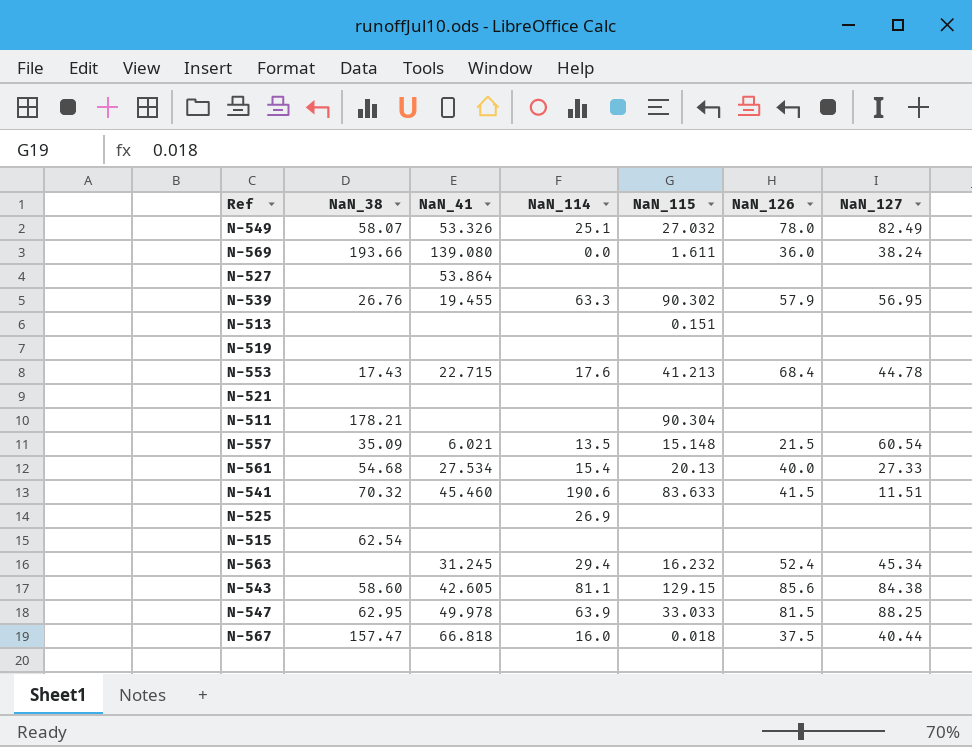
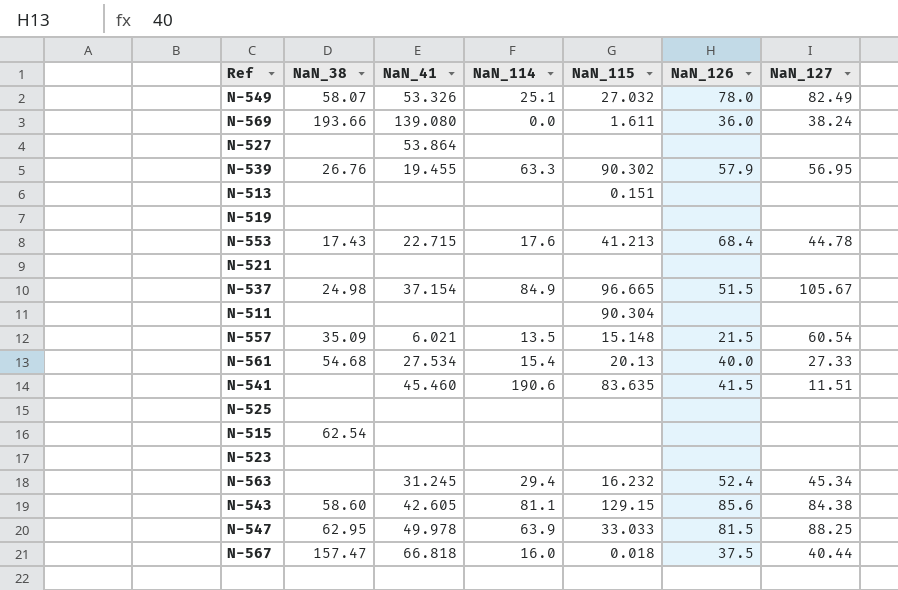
row N-537: none -> 24.98 | 37.154 | 84.9 | 96.665 | 51.5 | 105.67
N-511 | NaN_38: 178.21 -> none
N-541 | NaN_38: 70.32 -> none
N-541 | NaN_115: 83.633 -> 83.635
N-525 | NaN_114: 26.9 -> none
row N-523: none -> none | none | none | none | none | none

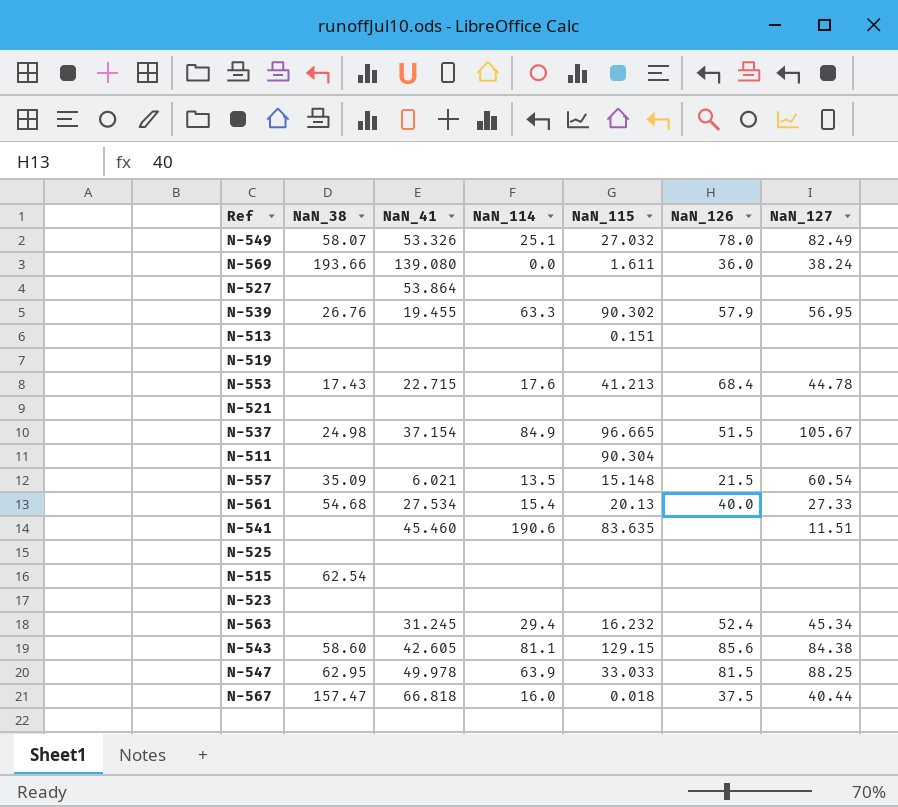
N-541 | NaN_126: 41.5 -> none

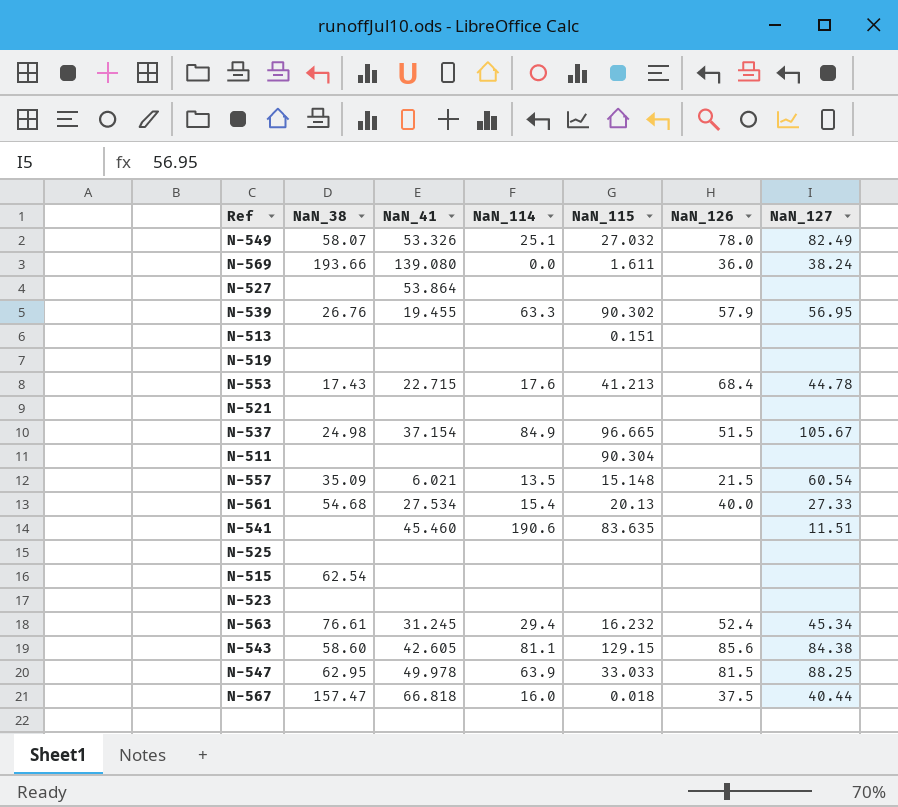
N-563 | NaN_38: none -> 76.61

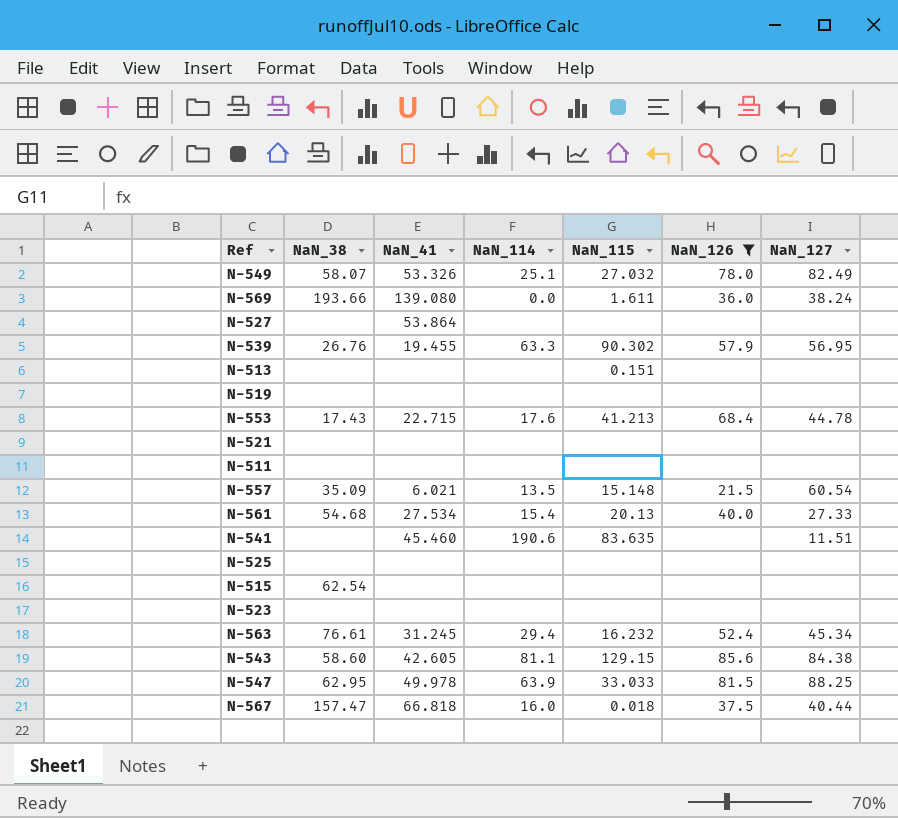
filter: none -> NaN_126 != 51.5
N-511 | NaN_115: 90.304 -> none

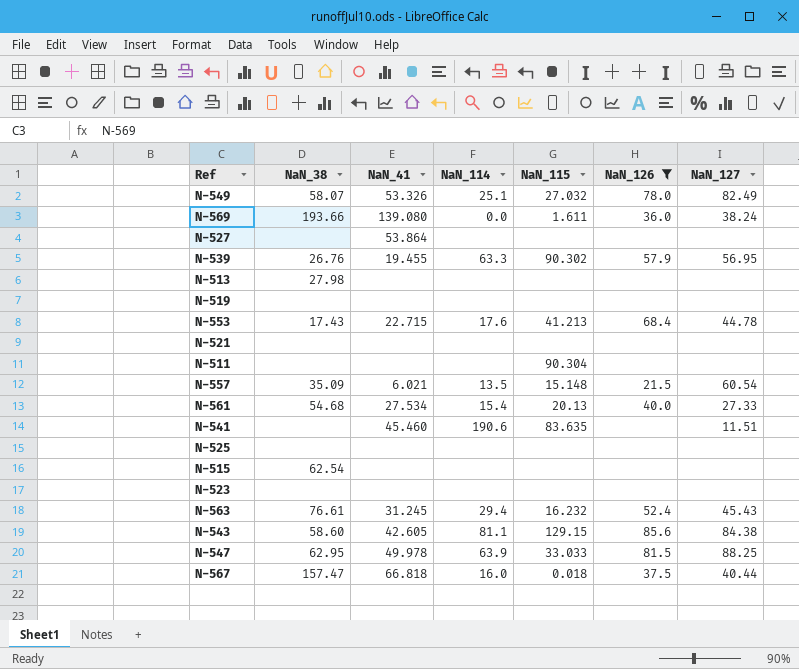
N-513 | NaN_38: none -> 27.98
N-513 | NaN_115: 0.151 -> none
N-511 | NaN_115: none -> 90.304
N-563 | NaN_127: 45.34 -> 45.43

